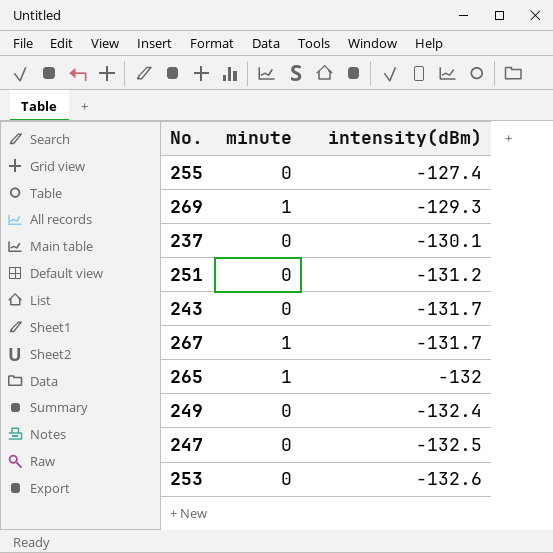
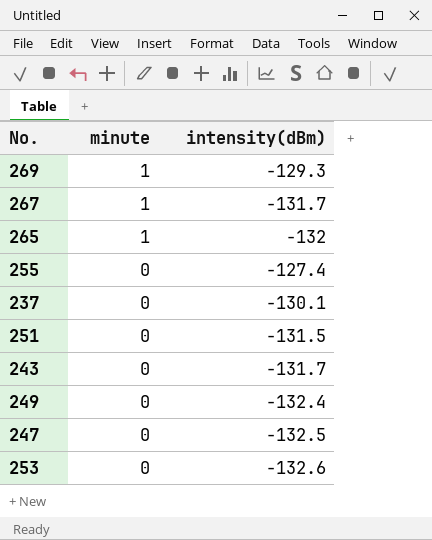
row order: intensity(dBm) descending -> minute descending
251 | intensity(dBm): -131.2 -> -131.5

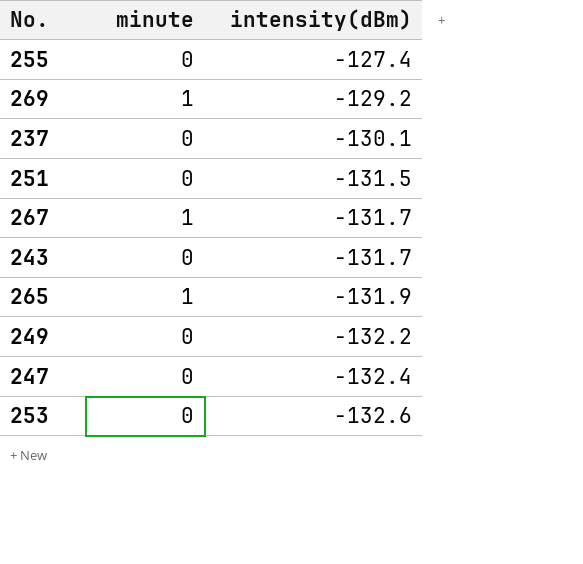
row order: minute descending -> intensity(dBm) descending
269 | intensity(dBm): -129.3 -> -129.2
265 | intensity(dBm): -132 -> -131.9
249 | intensity(dBm): -132.4 -> -132.2
247 | intensity(dBm): -132.5 -> -132.4

